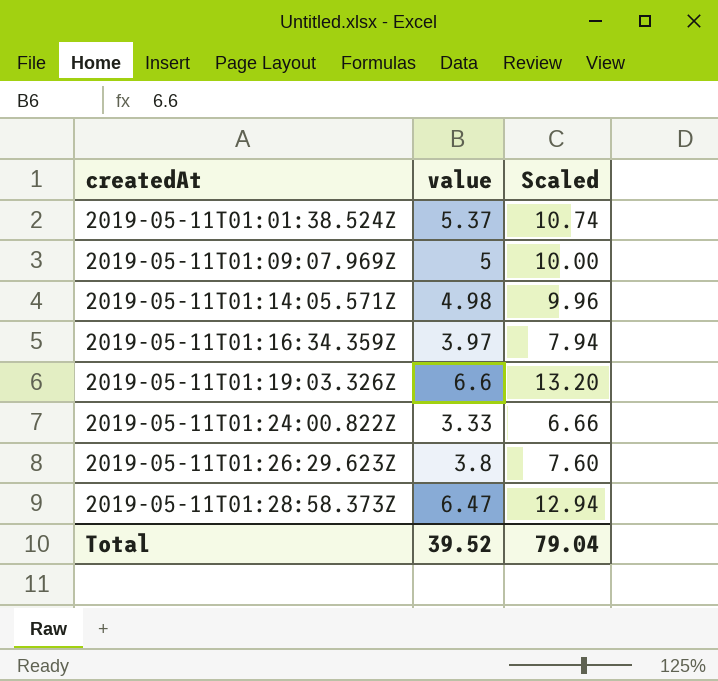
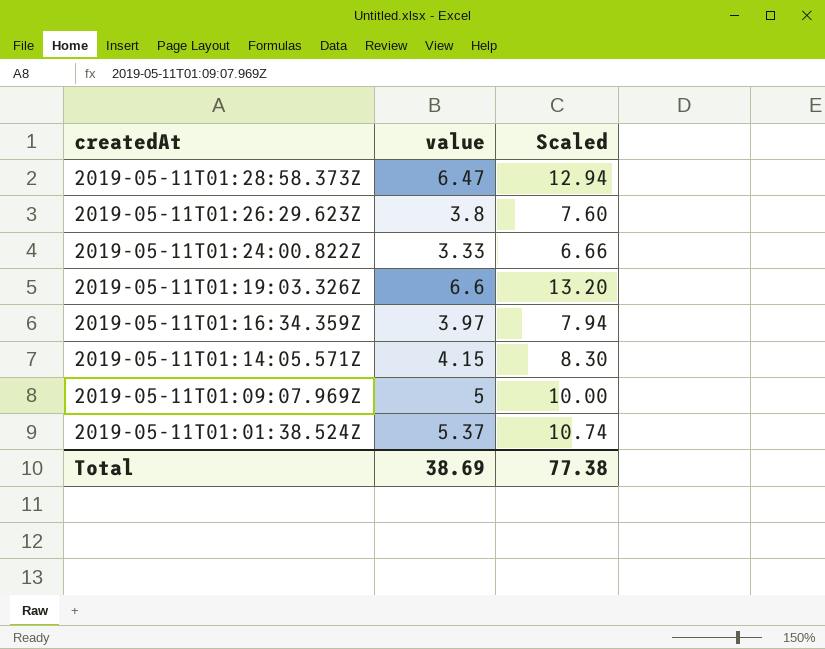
row order: createdAt ascending -> createdAt descending
2019-05-11T01:14:05.571Z | value: 4.98 -> 4.15
2019-05-11T01:14:05.571Z | Scaled: 9.96 -> 8.30
Total | value: 39.52 -> 38.69
Total | Scaled: 79.04 -> 77.38

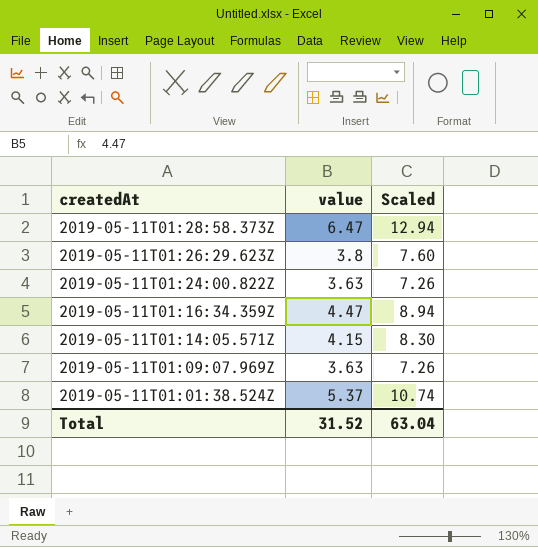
row 2019-05-11T01:19:03.326Z: 6.6 | 13.20 -> none
2019-05-11T01:24:00.822Z | value: 3.33 -> 3.63
2019-05-11T01:24:00.822Z | Scaled: 6.66 -> 7.26
2019-05-11T01:16:34.359Z | value: 3.97 -> 4.47
2019-05-11T01:16:34.359Z | Scaled: 7.94 -> 8.94
2019-05-11T01:09:07.969Z | value: 5 -> 3.63
2019-05-11T01:09:07.969Z | Scaled: 10.00 -> 7.26
Total | value: 38.69 -> 31.52
Total | Scaled: 77.38 -> 63.04

